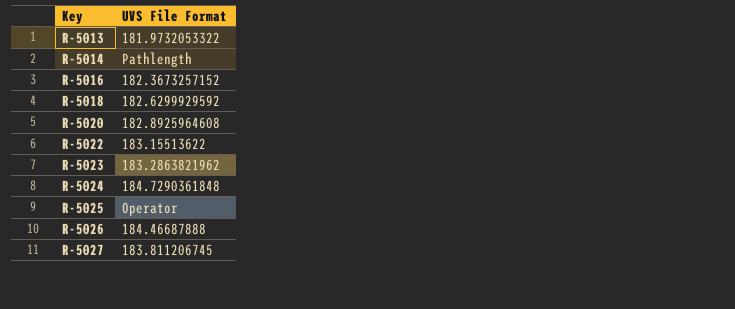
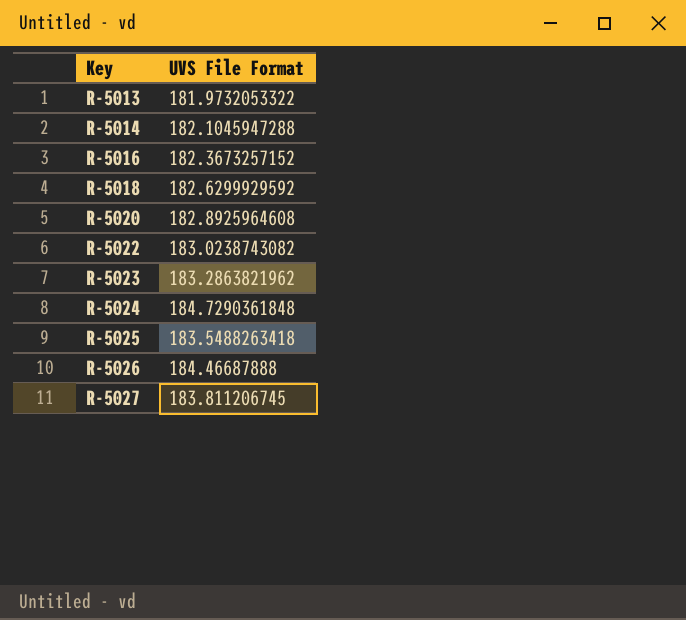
R-5014 | UVS File Format: Pathlength -> 182.1045947288
R-5022 | UVS File Format: 183.15513622 -> 183.0238743082
R-5025 | UVS File Format: Operator -> 183.5488263418

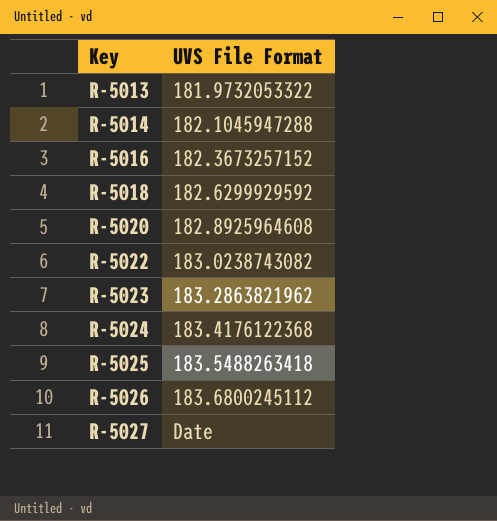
R-5024 | UVS File Format: 184.7290361848 -> 183.4176122368
R-5026 | UVS File Format: 184.46687888 -> 183.6800245112
R-5027 | UVS File Format: 183.811206745 -> Date

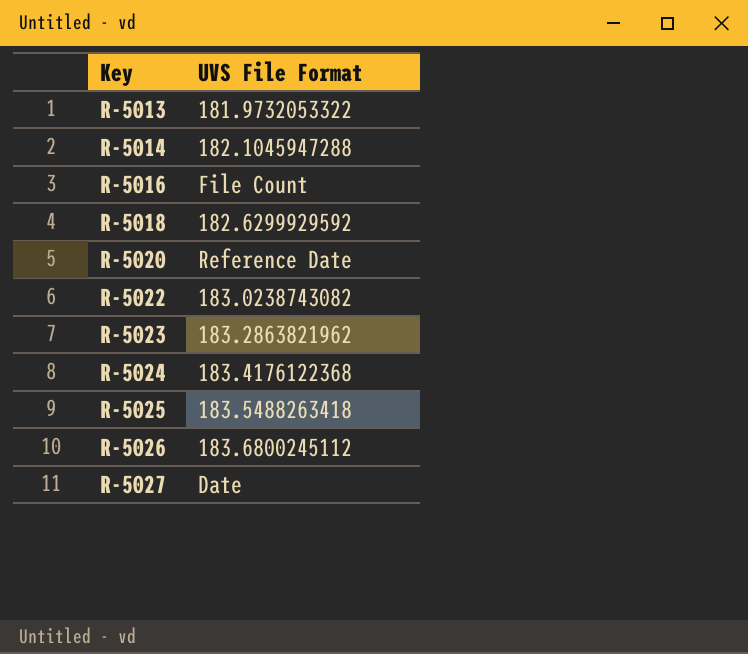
R-5016 | UVS File Format: 182.3673257152 -> File Count
R-5020 | UVS File Format: 182.8925964608 -> Reference Date

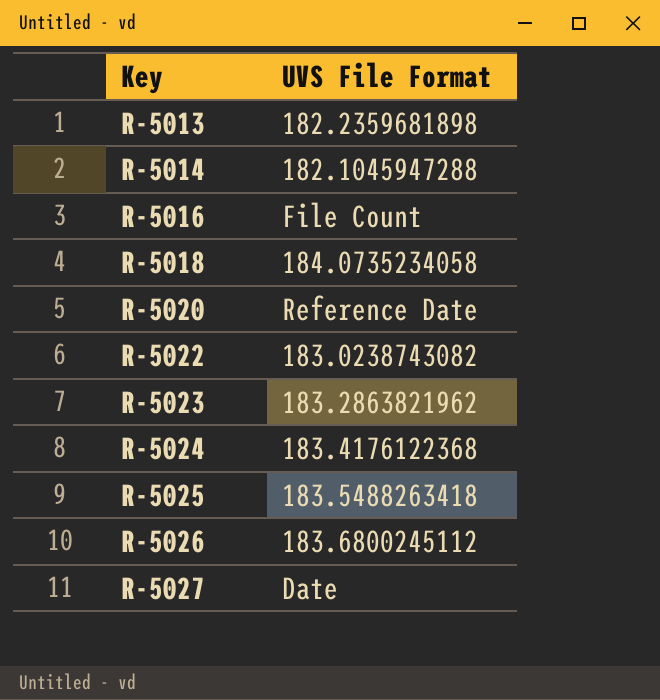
R-5013 | UVS File Format: 181.9732053322 -> 182.2359681898
R-5018 | UVS File Format: 182.6299929592 -> 184.0735234058

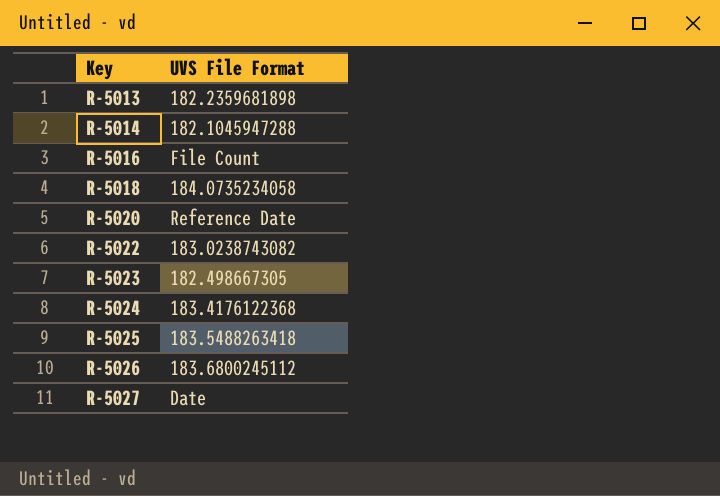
R-5023 | UVS File Format: 183.2863821962 -> 182.498667305

